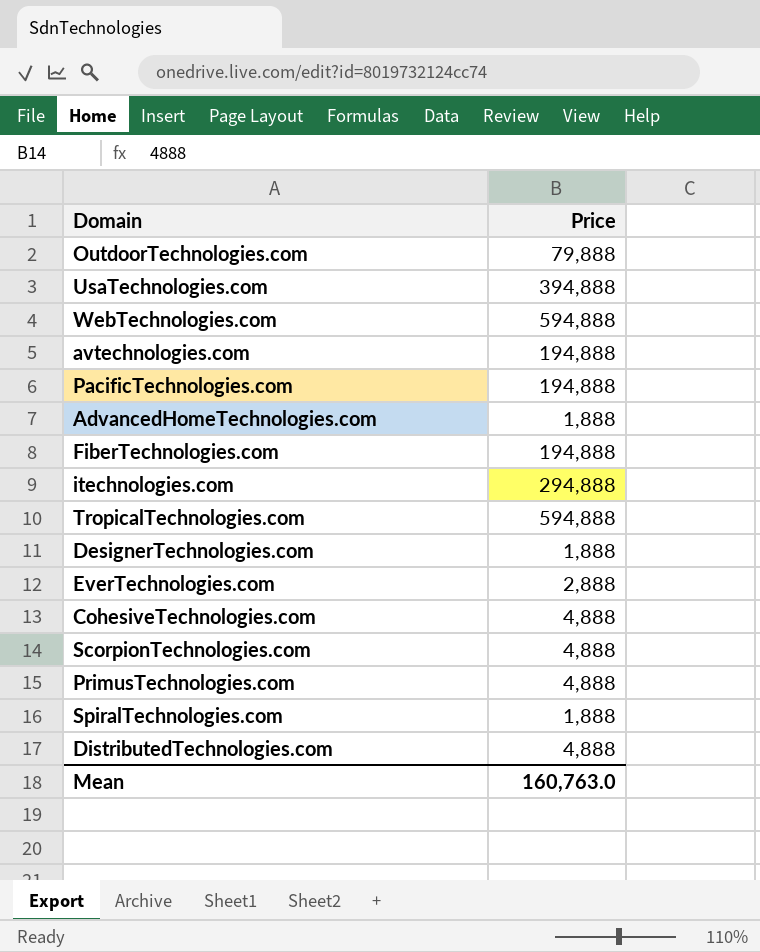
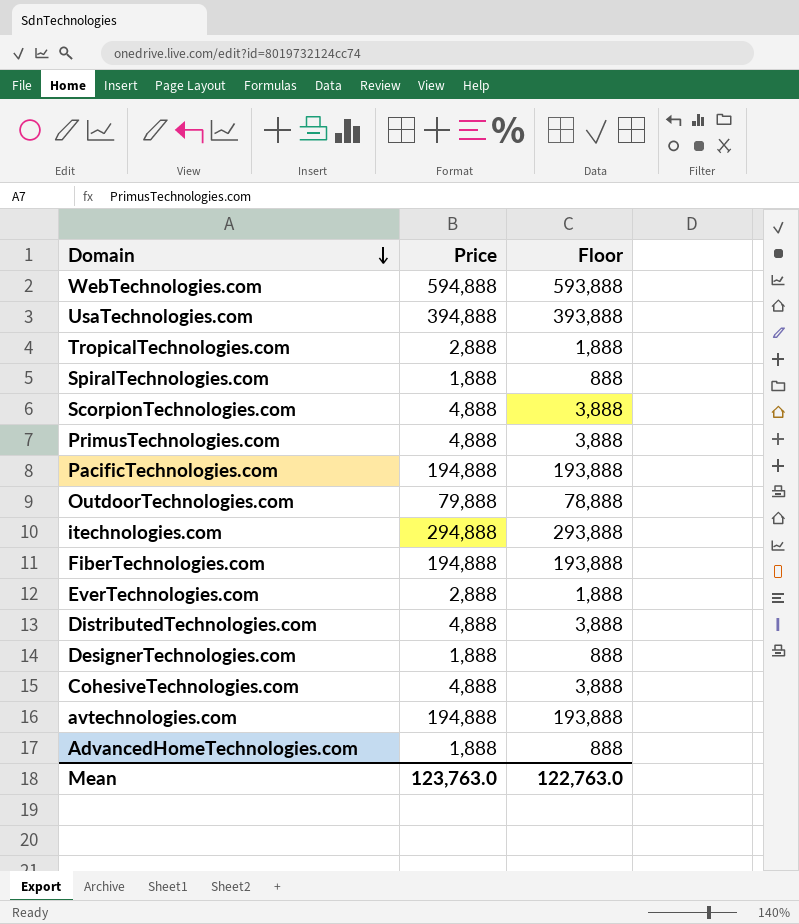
row order: none -> Domain descending
column Floor | formula: none -> [Price] - 1000
TropicalTechnologies.com | Price: 594,888 -> 2,888
Mean | Price: 160,763.0 -> 123,763.0

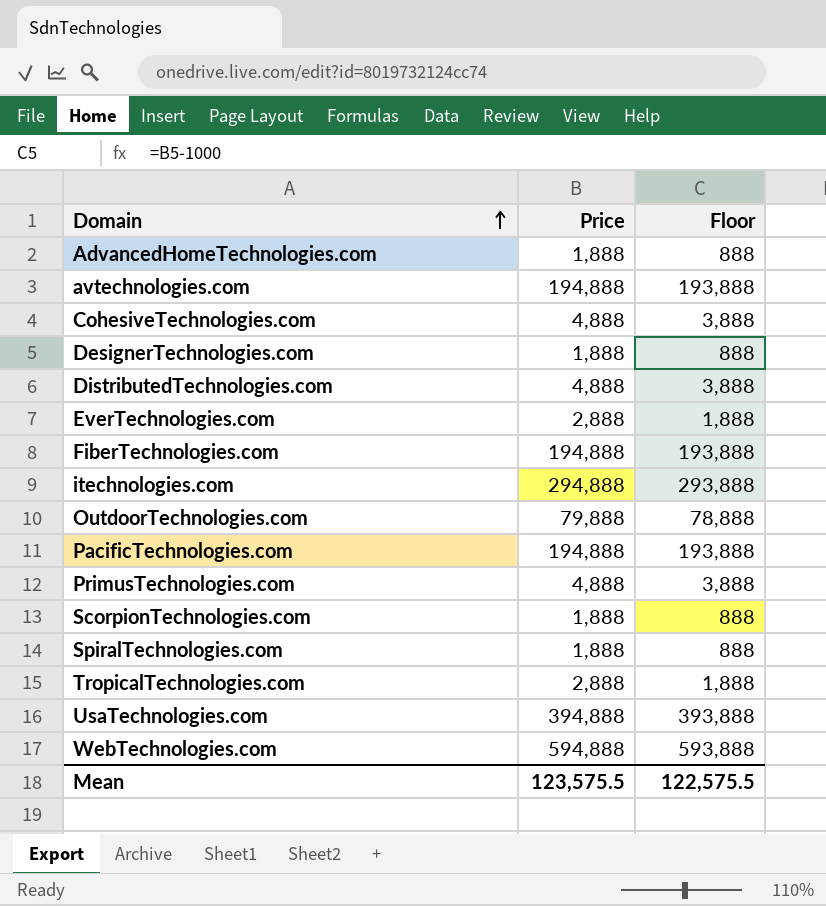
row order: Domain descending -> Domain ascending
ScorpionTechnologies.com | Price: 4,888 -> 1,888
ScorpionTechnologies.com | Floor: 3,888 -> 888
Mean | Price: 123,763.0 -> 123,575.5
Mean | Floor: 122,763.0 -> 122,575.5

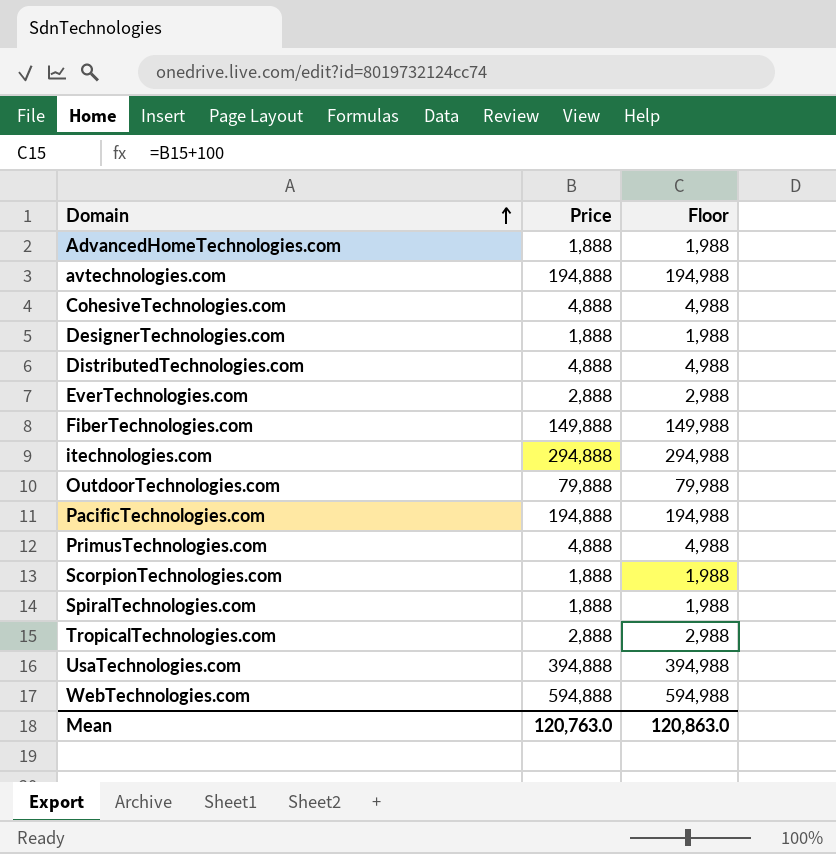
column Floor | formula: [Price] - 1000 -> [Price] + 100
FiberTechnologies.com | Price: 194,888 -> 149,888
Mean | Price: 123,575.5 -> 120,763.0
Mean | Floor: 122,575.5 -> 120,863.0

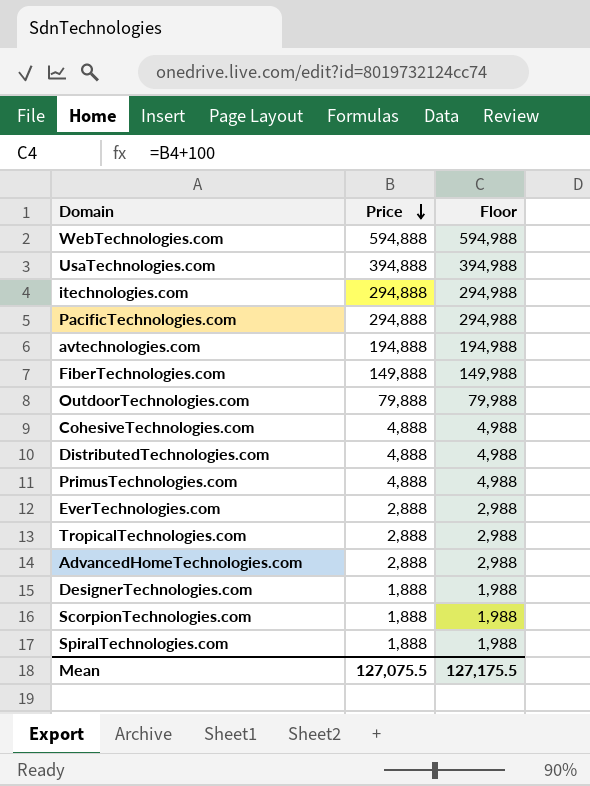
row order: Domain ascending -> Price descending
PacificTechnologies.com | Price: 194,888 -> 294,888
PacificTechnologies.com | Floor: 194,988 -> 294,988
AdvancedHomeTechnologies.com | Price: 1,888 -> 2,888
AdvancedHomeTechnologies.com | Floor: 1,988 -> 2,988
Mean | Price: 120,763.0 -> 127,075.5
Mean | Floor: 120,863.0 -> 127,175.5

